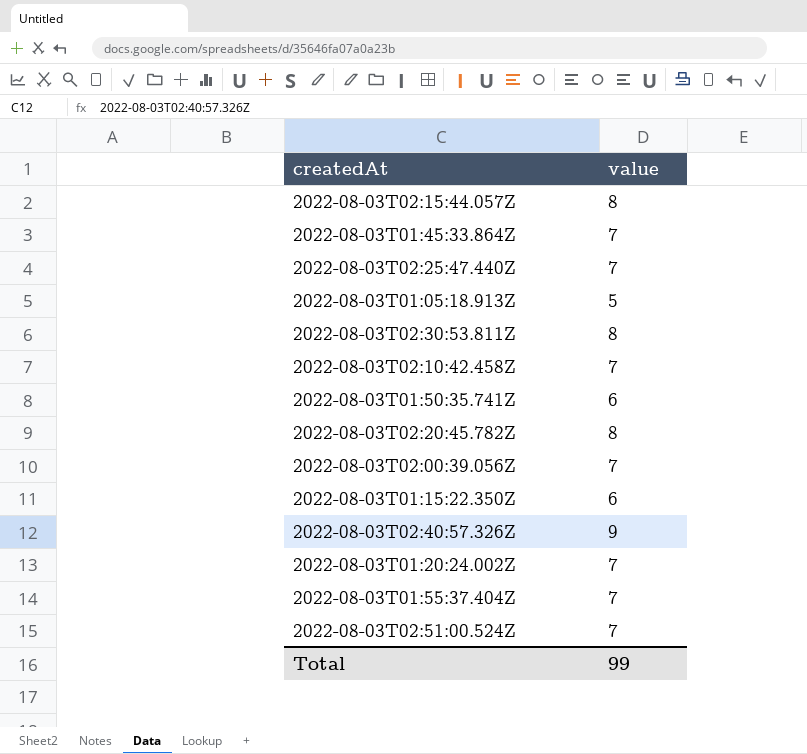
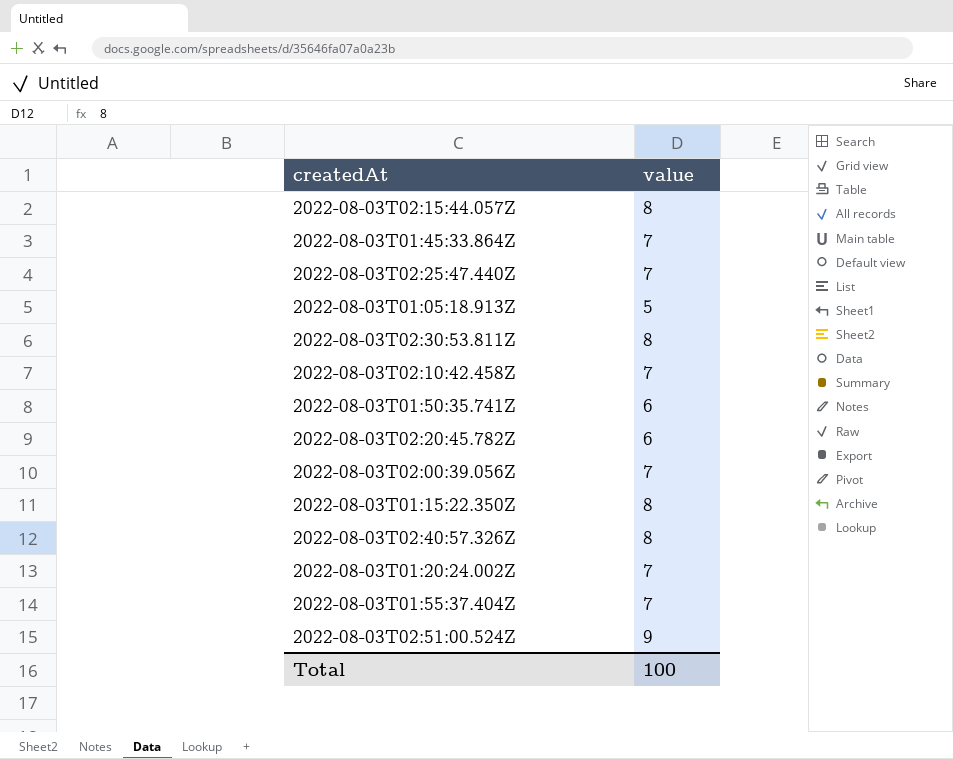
2022-08-03T02:20:45.782Z | value: 8 -> 6
2022-08-03T01:15:22.350Z | value: 6 -> 8
2022-08-03T02:40:57.326Z | value: 9 -> 8
2022-08-03T02:51:00.524Z | value: 7 -> 9
Total | value: 99 -> 100

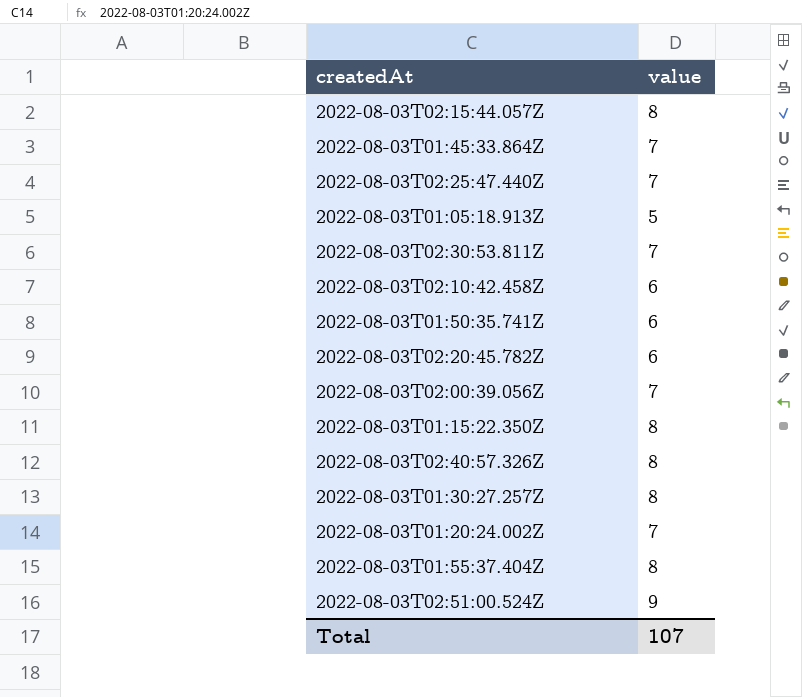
2022-08-03T02:30:53.811Z | value: 8 -> 7
2022-08-03T02:10:42.458Z | value: 7 -> 6
row 2022-08-03T01:30:27.257Z: none -> 8
2022-08-03T01:55:37.404Z | value: 7 -> 8
Total | value: 100 -> 107

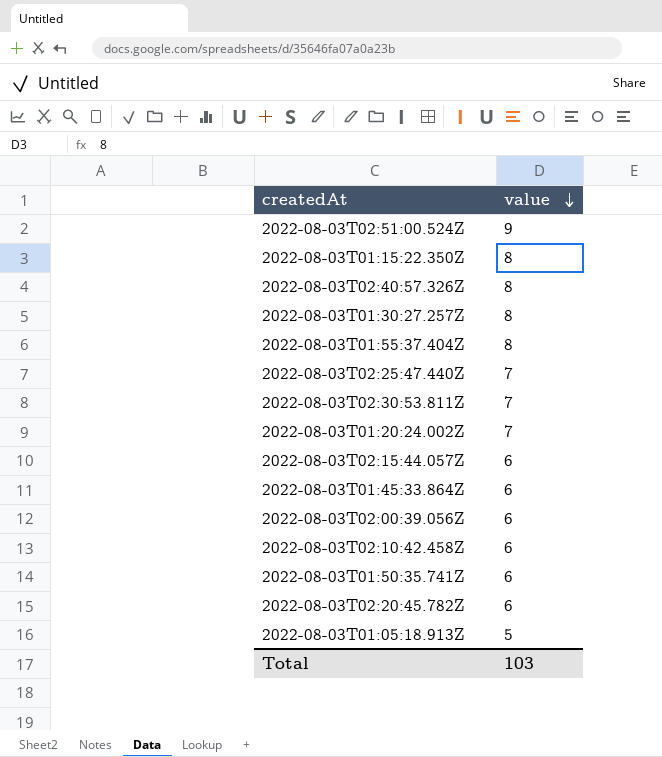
row order: none -> value descending
2022-08-03T02:15:44.057Z | value: 8 -> 6
2022-08-03T01:45:33.864Z | value: 7 -> 6
2022-08-03T02:00:39.056Z | value: 7 -> 6
Total | value: 107 -> 103

